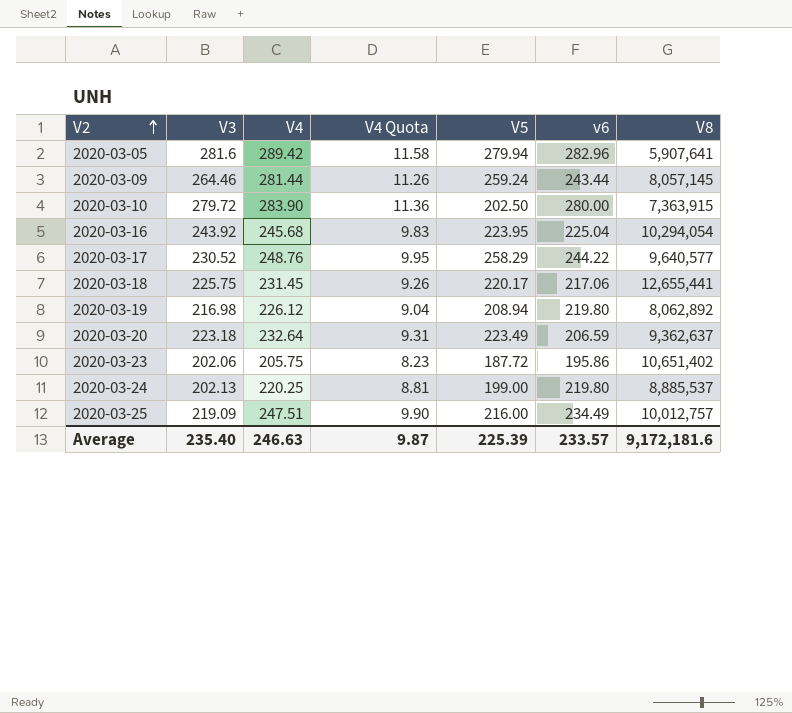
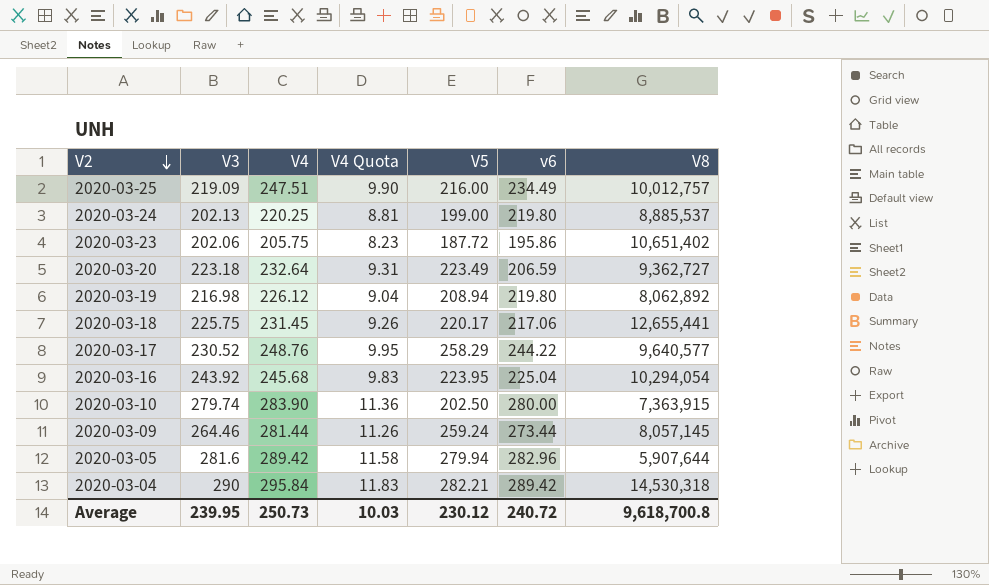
row order: V2 ascending -> V2 descending
2020-03-20 | V8: 9,362,637 -> 9,362,727
2020-03-10 | V3: 279.72 -> 279.74
2020-03-09 | v6: 243.44 -> 273.44
2020-03-05 | V8: 5,907,641 -> 5,907,644
row 2020-03-04: none -> 290 | 295.84 | 11.83 | 282.21 | 289.42 | 14,530,318
Average | V3: 235.40 -> 239.95
Average | V4: 246.63 -> 250.73
Average | V4 Quota: 9.87 -> 10.03
Average | V5: 225.39 -> 230.12
Average | v6: 233.57 -> 240.72
Average | V8: 9,172,181.6 -> 9,618,700.8

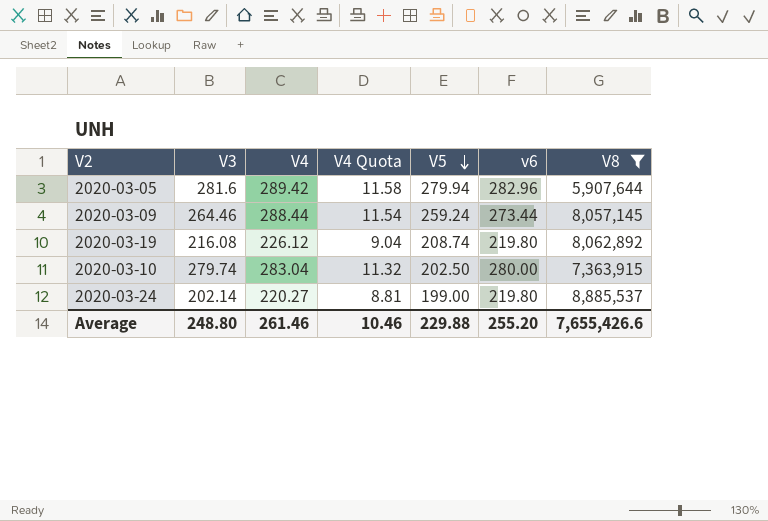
filter: none -> V8 <= 8,885,537
row order: V2 descending -> V5 descending
2020-03-09 | V4: 281.44 -> 288.44
2020-03-09 | V4 Quota: 11.26 -> 11.54
2020-03-19 | V3: 216.98 -> 216.08
2020-03-19 | V5: 208.94 -> 208.74
2020-03-10 | V4: 283.90 -> 283.04
2020-03-10 | V4 Quota: 11.36 -> 11.32
2020-03-24 | V3: 202.13 -> 202.14
2020-03-24 | V4: 220.25 -> 220.27
Average | V3: 239.95 -> 248.80
Average | V4: 250.73 -> 261.46
Average | V4 Quota: 10.03 -> 10.46
Average | V5: 230.12 -> 229.88
Average | v6: 240.72 -> 255.20
Average | V8: 9,618,700.8 -> 7,655,426.6

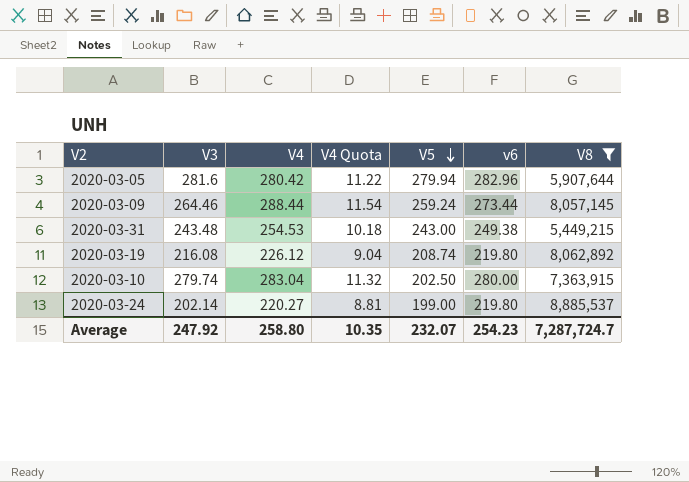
2020-03-05 | V4: 289.42 -> 280.42
2020-03-05 | V4 Quota: 11.58 -> 11.22
row 2020-03-31: none -> 243.48 | 254.53 | 10.18 | 243.00 | 249.38 | 5,449,215
Average | V3: 248.80 -> 247.92
Average | V4: 261.46 -> 258.80
Average | V4 Quota: 10.46 -> 10.35
Average | V5: 229.88 -> 232.07
Average | v6: 255.20 -> 254.23
Average | V8: 7,655,426.6 -> 7,287,724.7

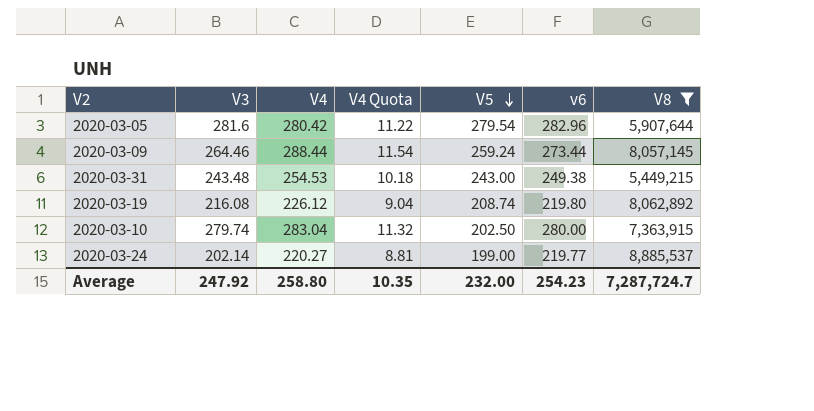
2020-03-05 | V5: 279.94 -> 279.54
2020-03-24 | v6: 219.80 -> 219.77
Average | V5: 232.07 -> 232.00

